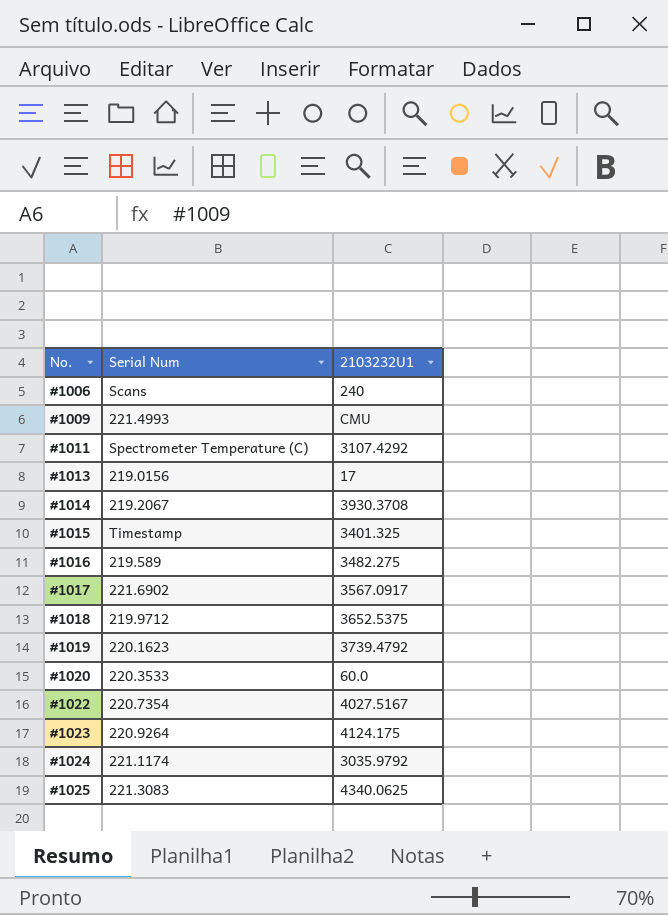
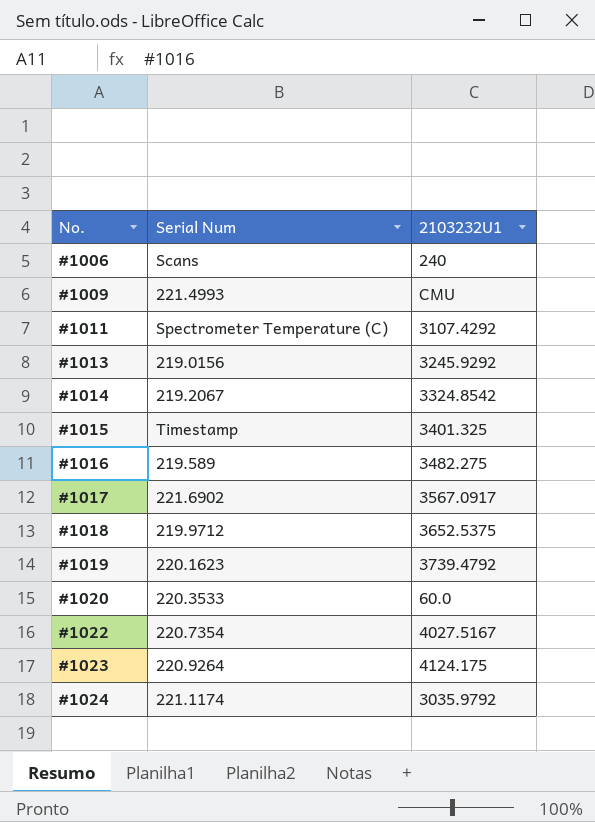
row #1025: 221.3083 | 4340.0625 -> none
#1013 | 2103232U1: 17 -> 3245.9292
#1014 | 2103232U1: 3930.3708 -> 3324.8542

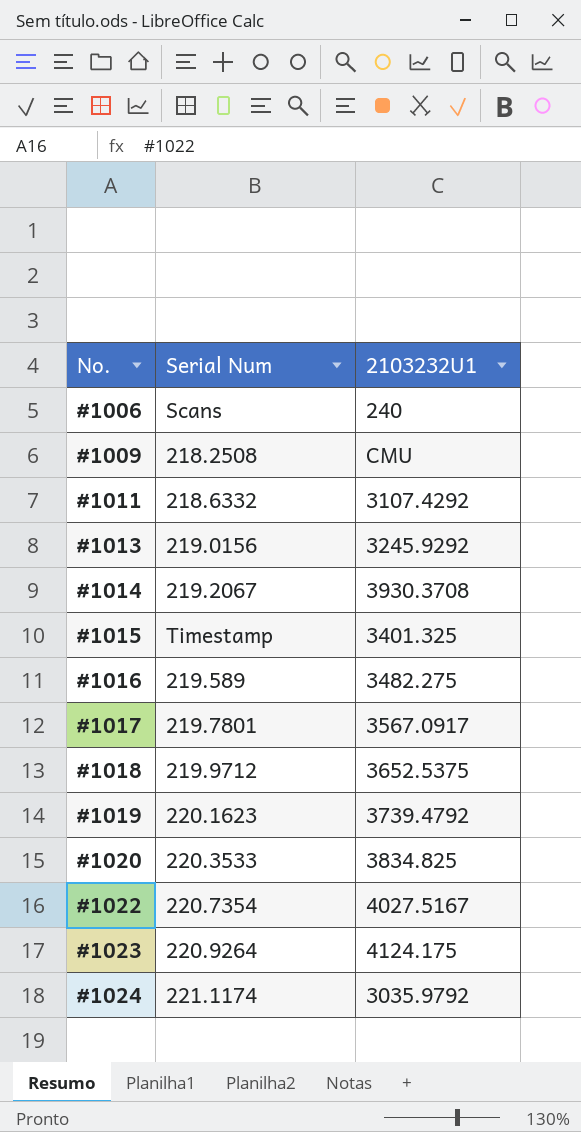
#1009 | Serial Num: 221.4993 -> 218.2508
#1011 | Serial Num: Spectrometer Temperature (C) -> 218.6332
#1014 | 2103232U1: 3324.8542 -> 3930.3708
#1017 | Serial Num: 221.6902 -> 219.7801
#1020 | 2103232U1: 60.0 -> 3834.825

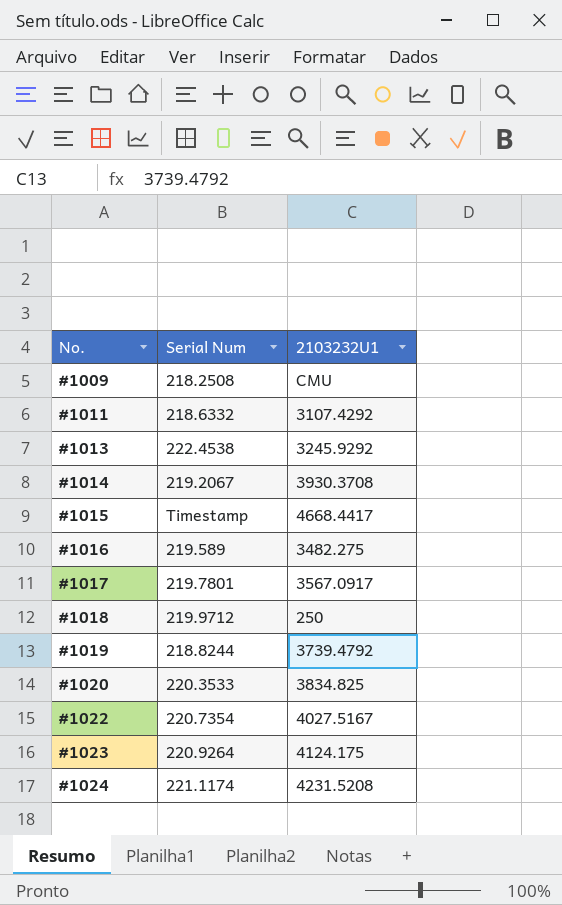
row #1006: Scans | 240 -> none
#1013 | Serial Num: 219.0156 -> 222.4538
#1015 | 2103232U1: 3401.325 -> 4668.4417
#1018 | 2103232U1: 3652.5375 -> 250
#1019 | Serial Num: 220.1623 -> 218.8244
#1024 | 2103232U1: 3035.9792 -> 4231.5208

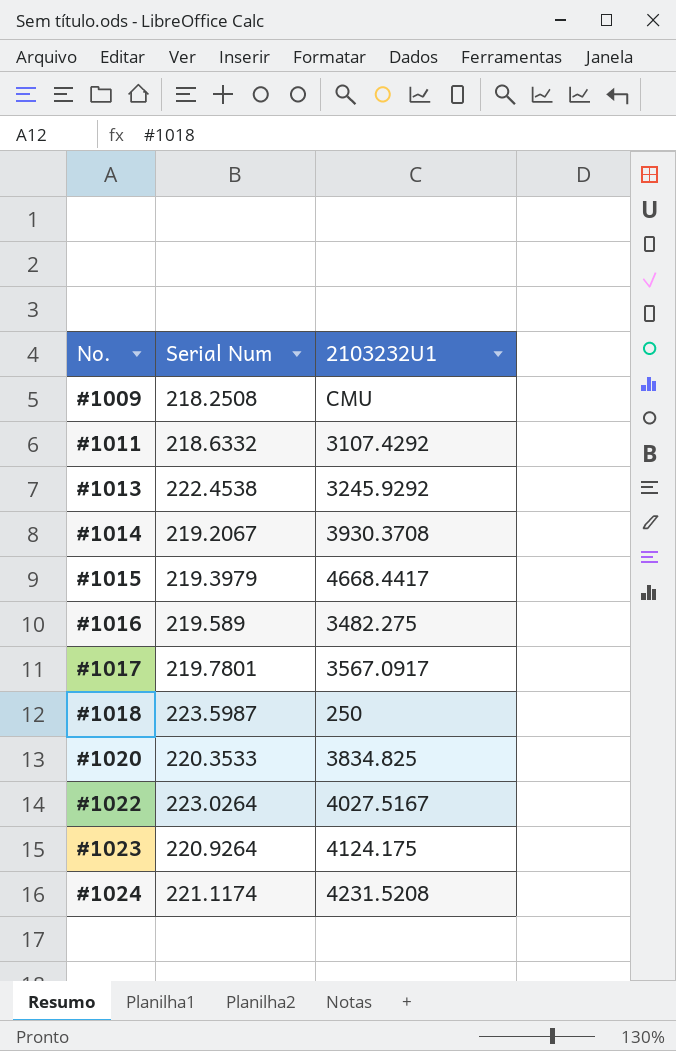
row #1019: 218.8244 | 3739.4792 -> none
#1015 | Serial Num: Timestamp -> 219.3979
#1018 | Serial Num: 219.9712 -> 223.5987
#1022 | Serial Num: 220.7354 -> 223.0264

